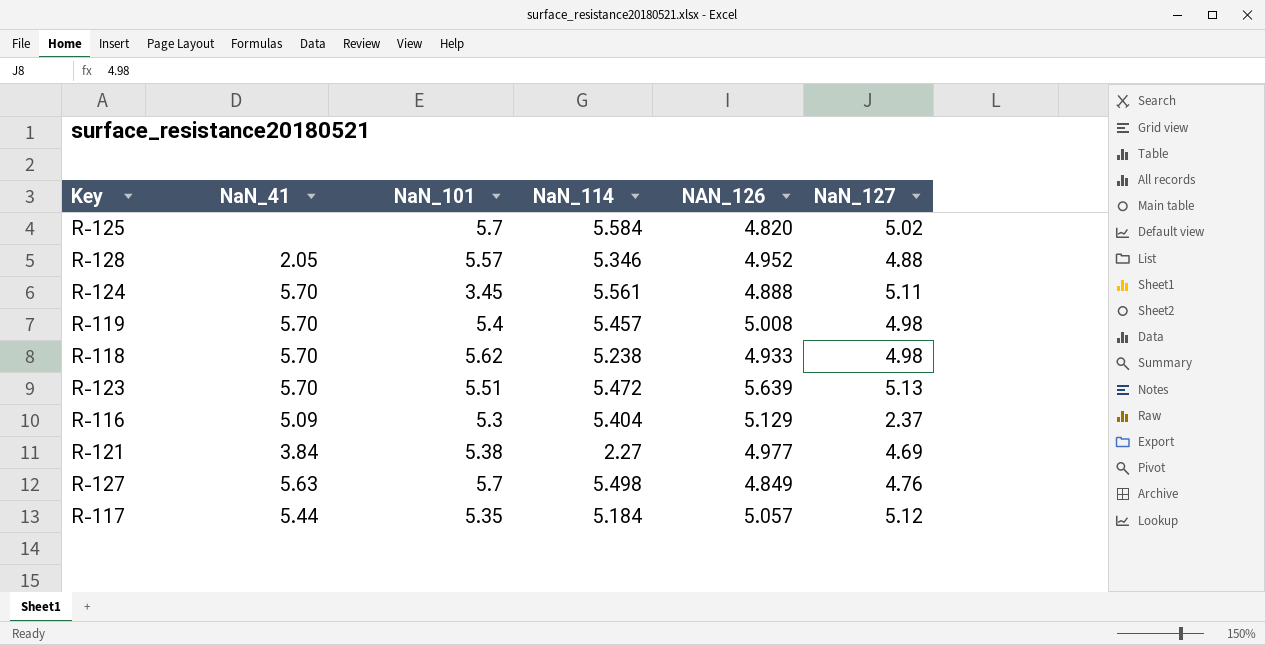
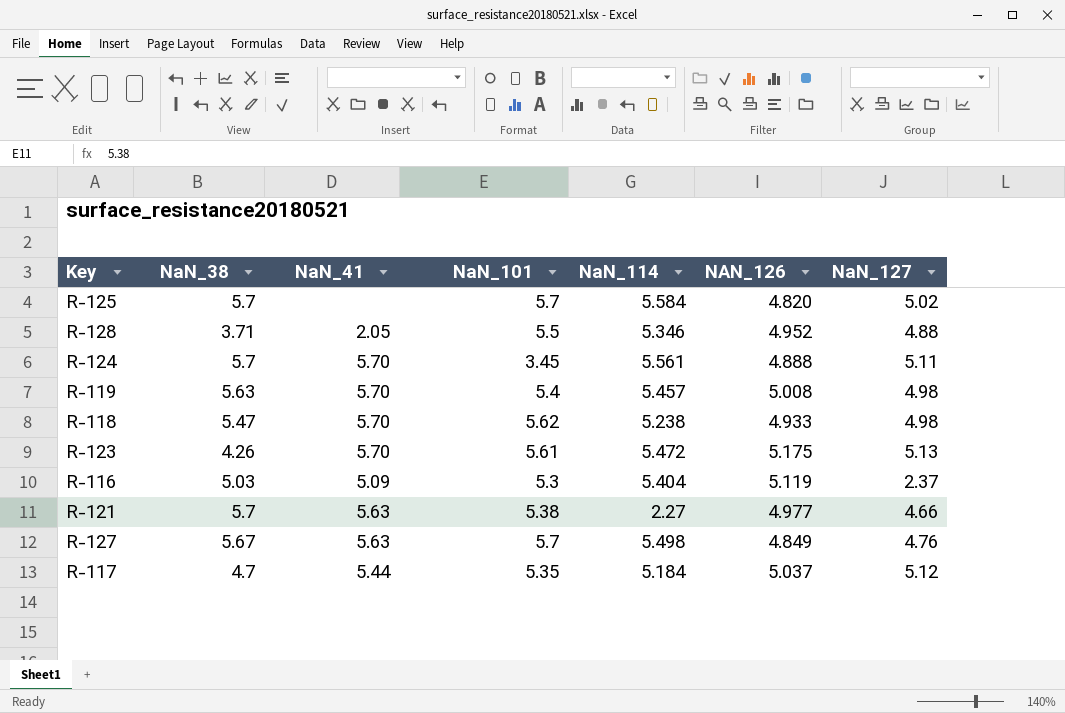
column NaN_38 | position: none -> 2
R-128 | NaN_101: 5.57 -> 5.5
R-123 | NaN_101: 5.51 -> 5.61
R-123 | NAN_126: 5.639 -> 5.175
R-116 | NAN_126: 5.129 -> 5.119
R-121 | NaN_41: 3.84 -> 5.63
R-121 | NaN_127: 4.69 -> 4.66
R-117 | NAN_126: 5.057 -> 5.037

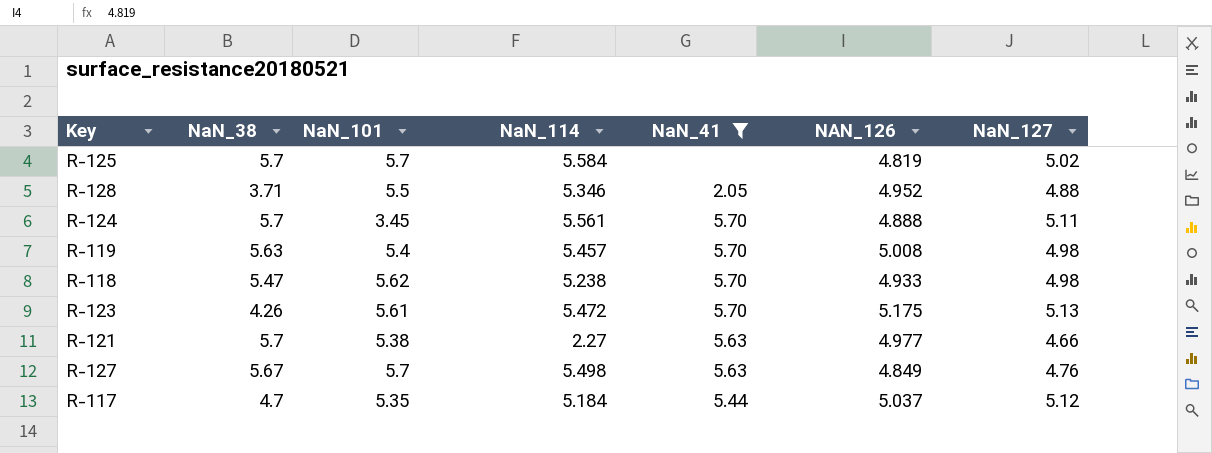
filter: none -> NaN_41 != 5.09
column NaN_41 | position: 3 -> 5
R-125 | NAN_126: 4.820 -> 4.819

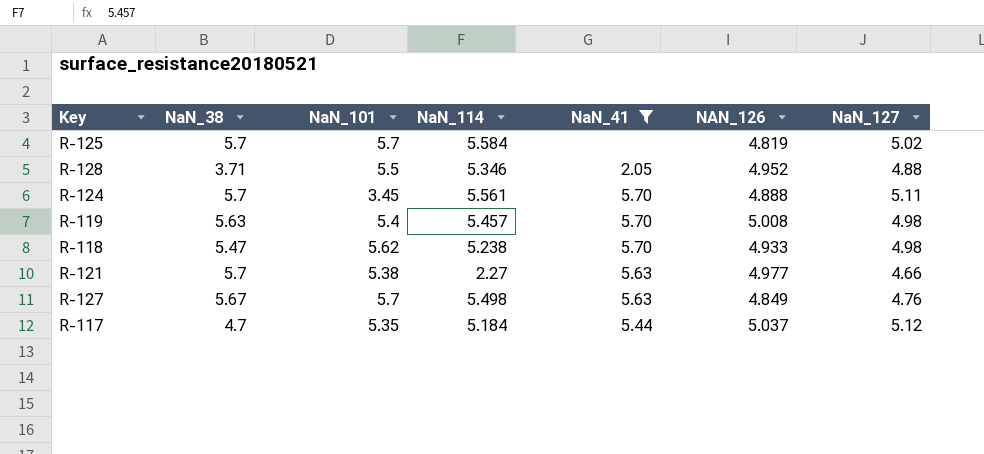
row R-123: 4.26 | 5.61 | 5.472 | 5.70 | 5.175 | 5.13 -> none

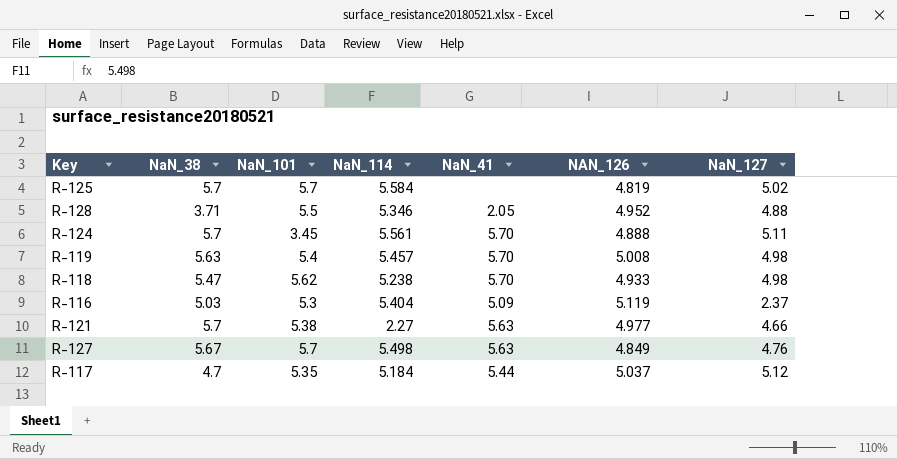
filter: NaN_41 != 5.09 -> none

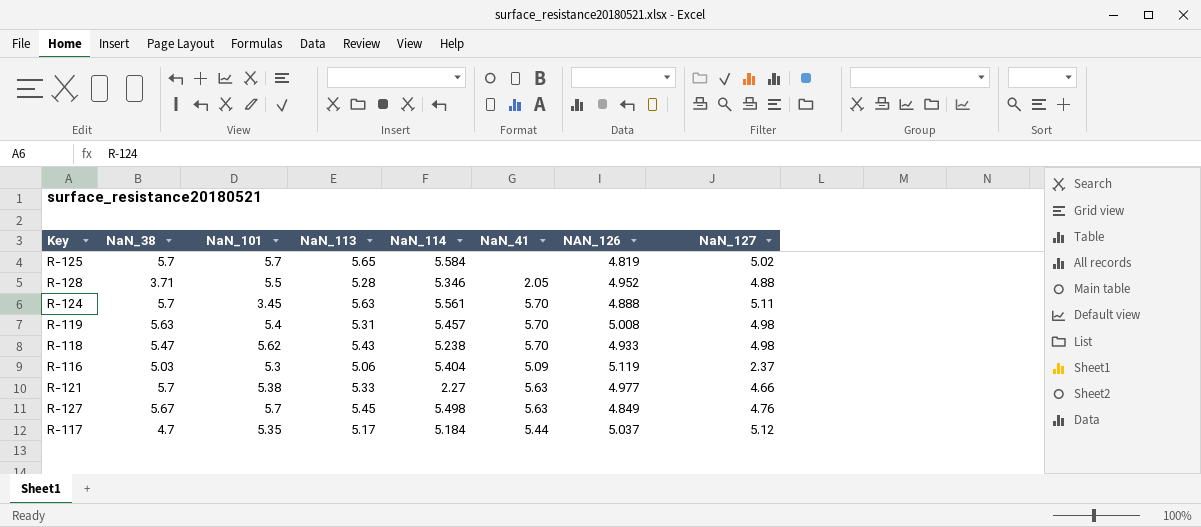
column NaN_113 | position: none -> 4

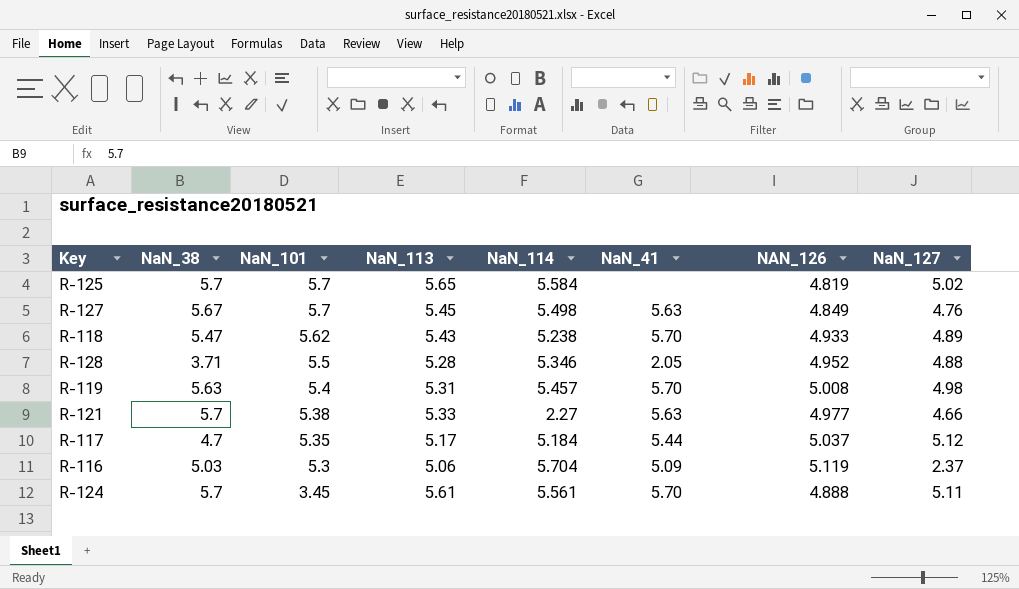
row order: none -> NaN_101 descending
R-118 | NaN_127: 4.98 -> 4.89
R-116 | NaN_114: 5.404 -> 5.704
R-124 | NaN_113: 5.63 -> 5.61

